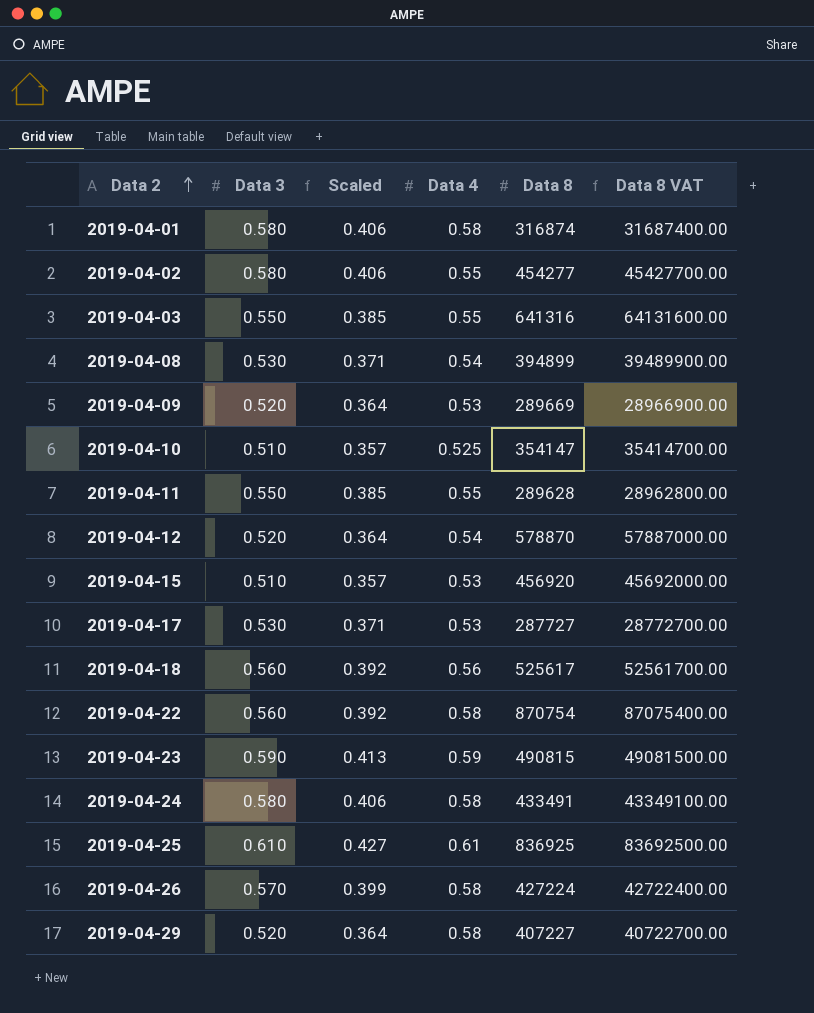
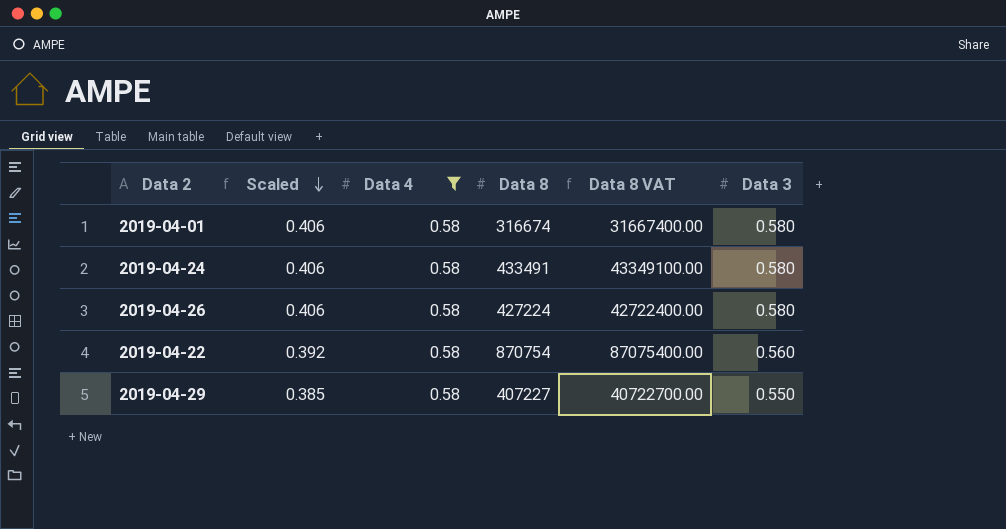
filter: none -> Data 4 = 0.58
row order: Data 2 ascending -> Scaled descending
column Data 3 | position: 2 -> 6
2019-04-01 | Data 8: 316874 -> 316674
2019-04-01 | Data 8 VAT: 31687400.00 -> 31667400.00
2019-04-26 | Scaled: 0.399 -> 0.406
2019-04-26 | Data 3: 0.570 -> 0.580
2019-04-29 | Scaled: 0.364 -> 0.385
2019-04-29 | Data 3: 0.520 -> 0.550

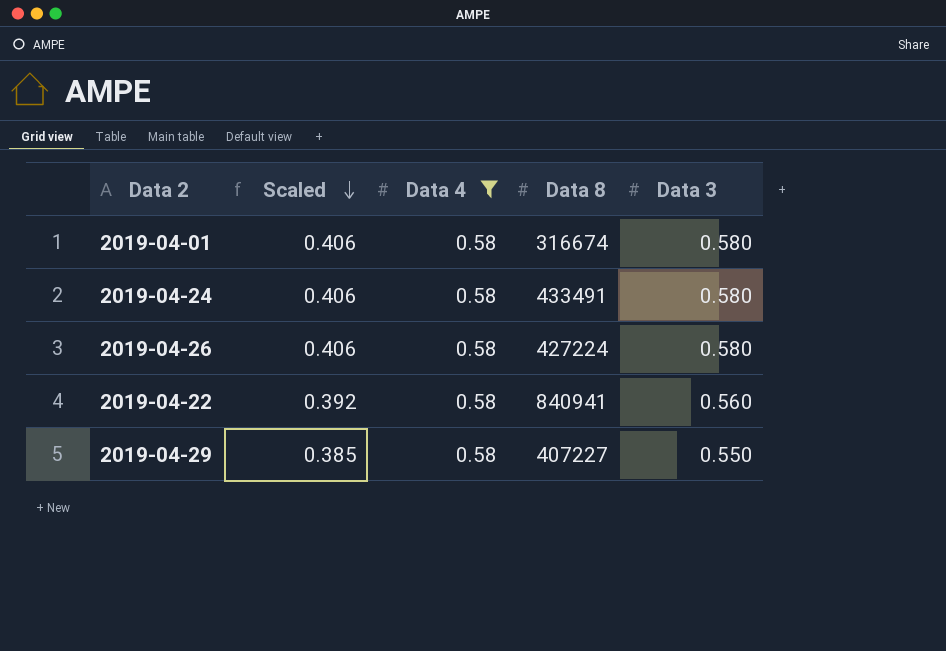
column Data 8 VAT | formula: [Data 8] * 100 -> none
2019-04-22 | Data 8: 870754 -> 840941

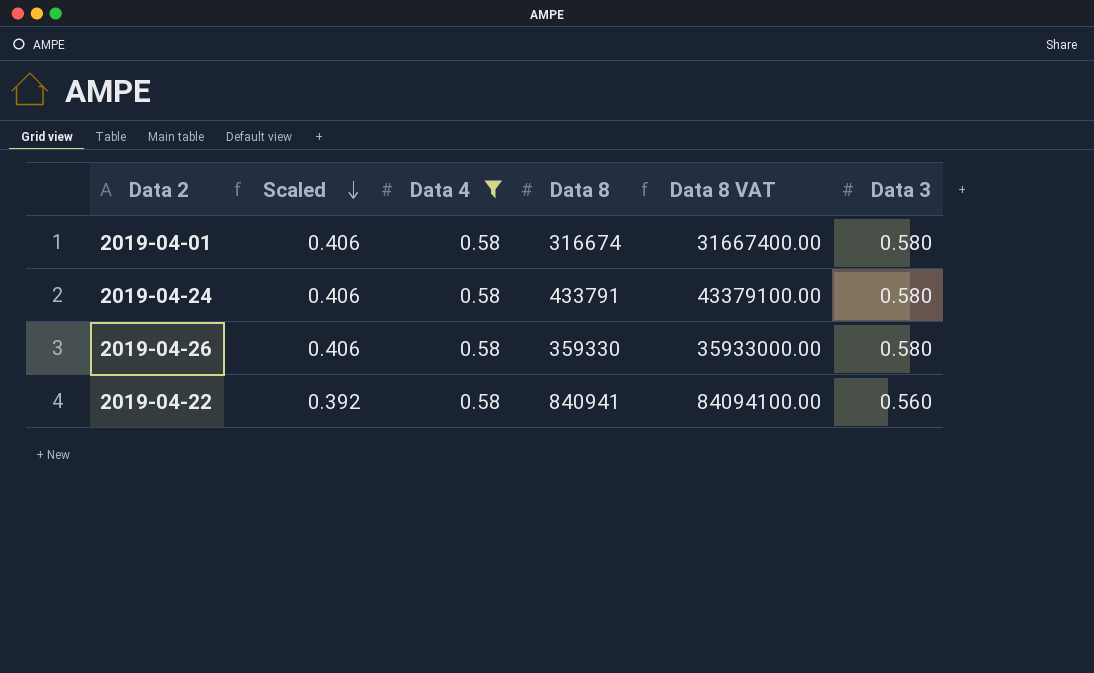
column Data 8 VAT | formula: none -> [Data 8] * 100
row 2019-04-29: 0.385 | 0.58 | 407227 | 0.550 -> none
2019-04-24 | Data 8: 433491 -> 433791
2019-04-26 | Data 8: 427224 -> 359330

